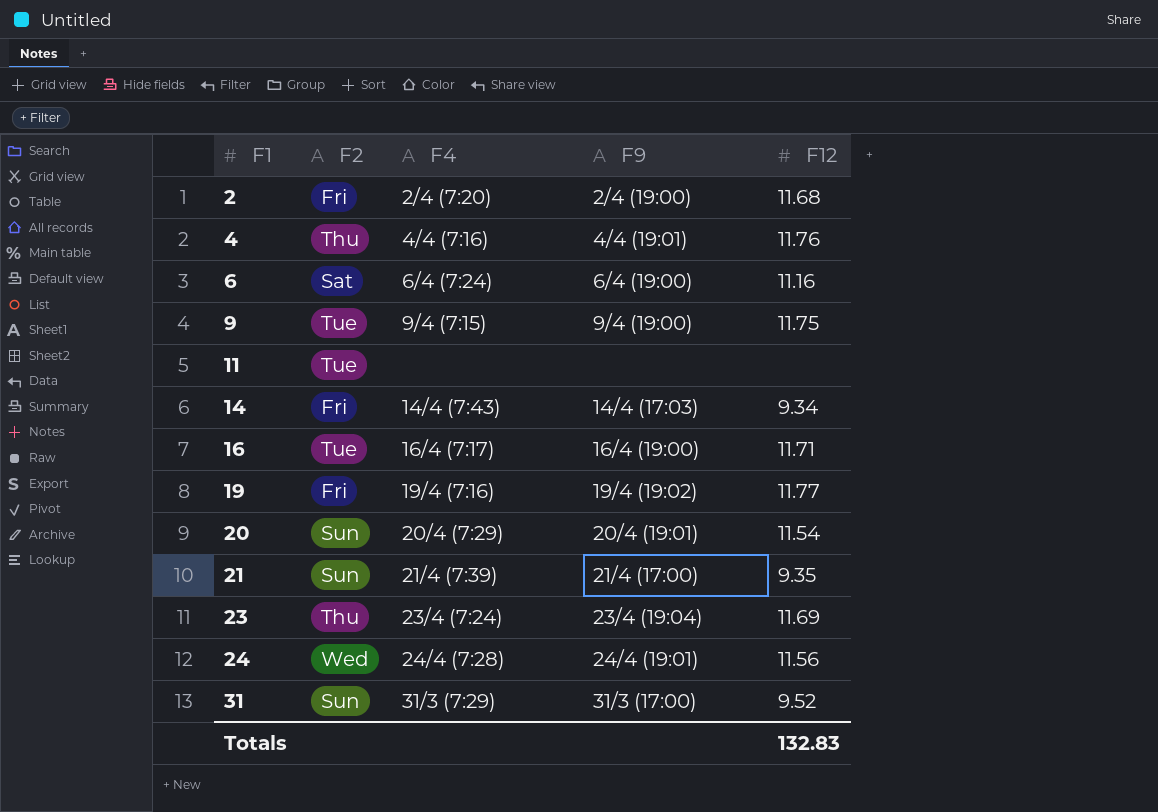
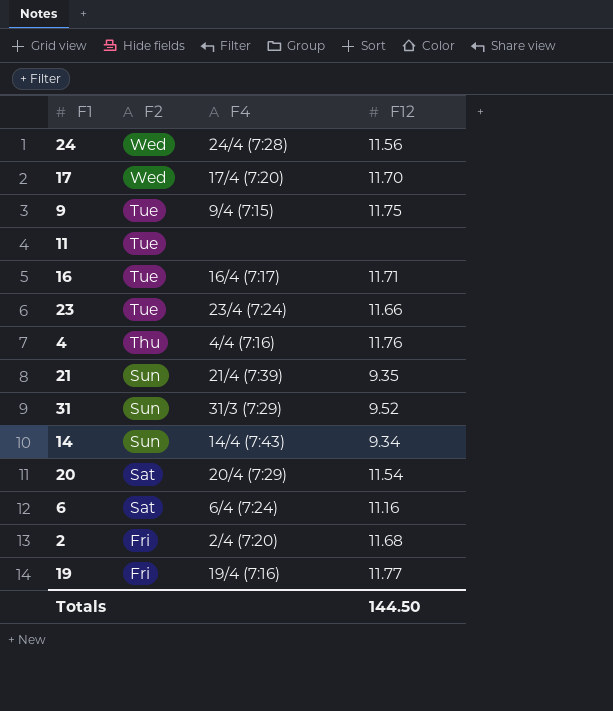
row order: F1 ascending -> F2 descending
column F9 | position: 4 -> none
row 17: none -> Wed | 17/4 (7:20) | 11.70
23 | F2: Thu -> Tue
23 | F12: 11.69 -> 11.66
14 | F2: Fri -> Sun
20 | F2: Sun -> Sat
Totals | F12: 132.83 -> 144.50

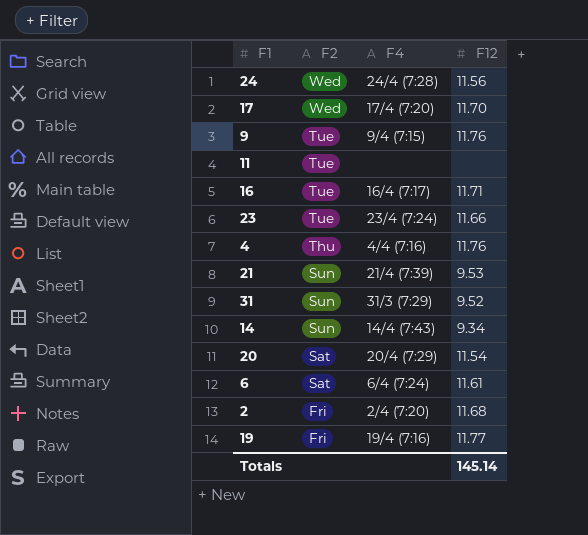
9 | F12: 11.75 -> 11.76
21 | F12: 9.35 -> 9.53
6 | F12: 11.16 -> 11.61
Totals | F12: 144.50 -> 145.14

